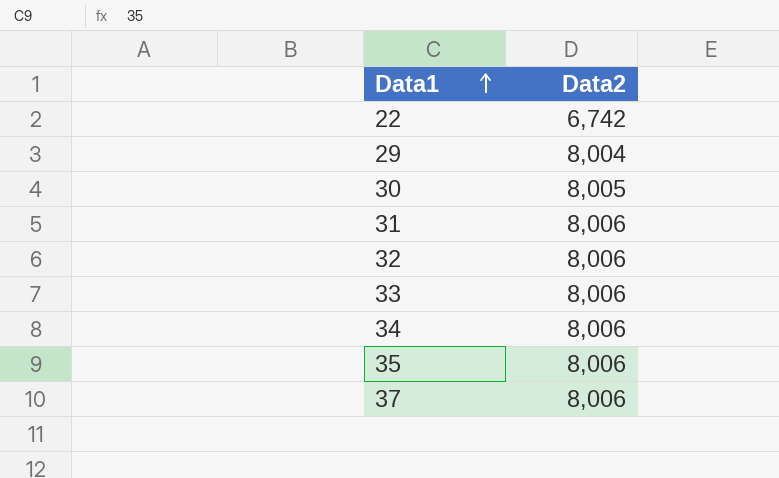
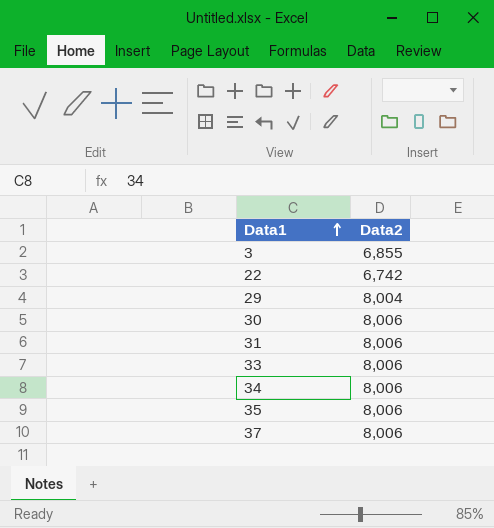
row 32: 8,006 -> none
row 3: none -> 6,855
30 | Data2: 8,005 -> 8,006

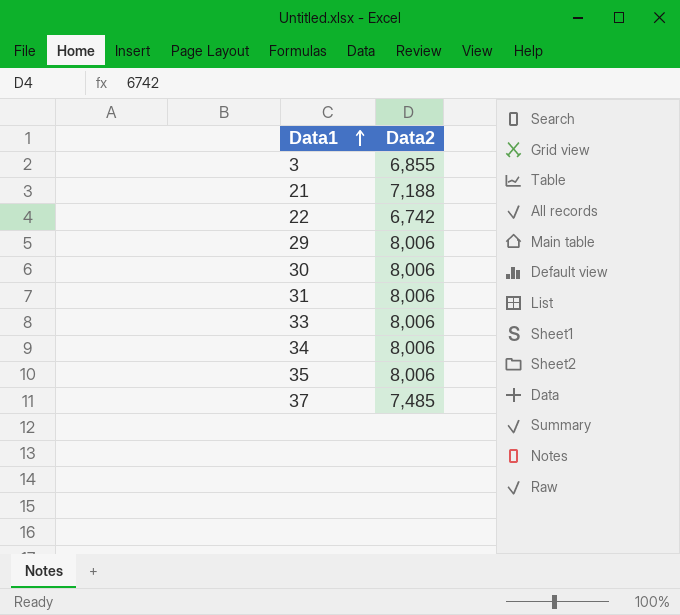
row 21: none -> 7,188
29 | Data2: 8,004 -> 8,006
37 | Data2: 8,006 -> 7,485

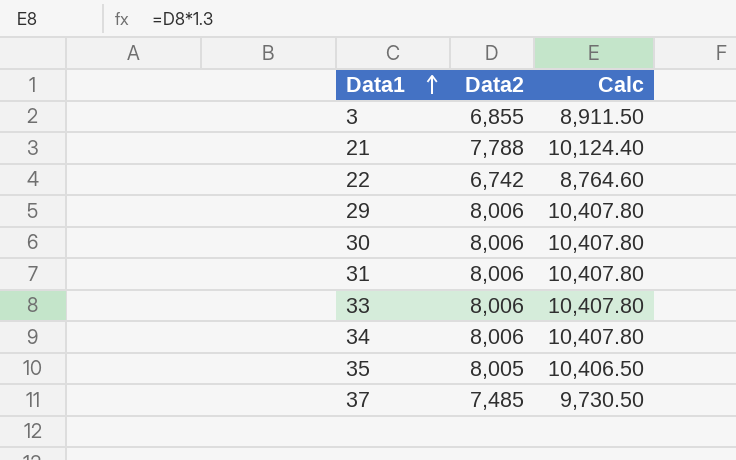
column Calc | formula: none -> [Data2] * 1.3
21 | Data2: 7,188 -> 7,788
35 | Data2: 8,006 -> 8,005

